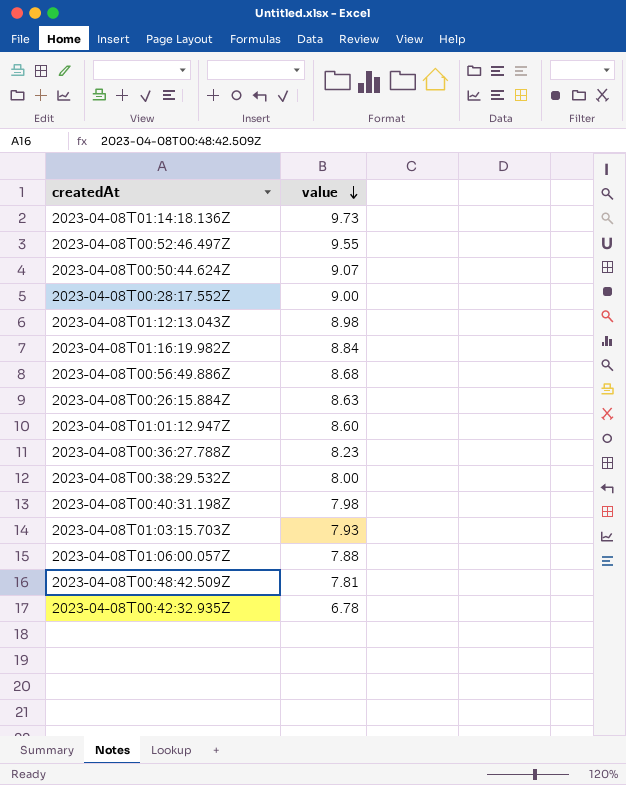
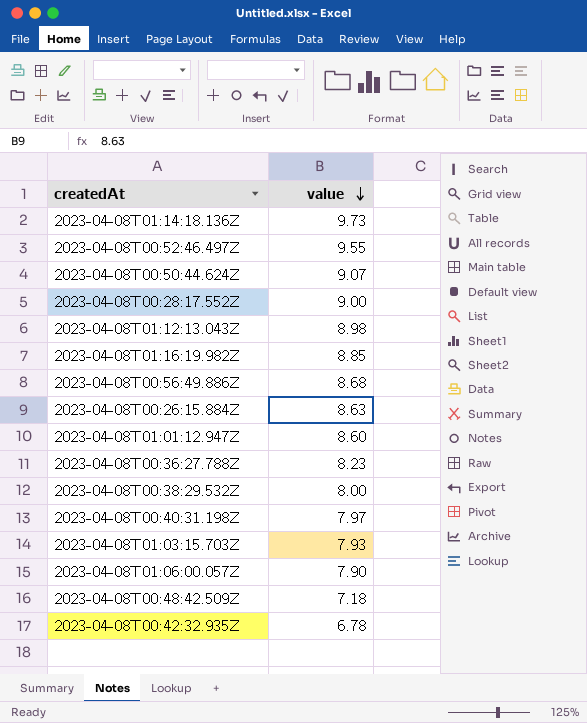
2023-04-08T01:16:19.982Z | value: 8.84 -> 8.85
2023-04-08T00:40:31.198Z | value: 7.98 -> 7.97
2023-04-08T01:06:00.057Z | value: 7.88 -> 7.90
2023-04-08T00:48:42.509Z | value: 7.81 -> 7.18

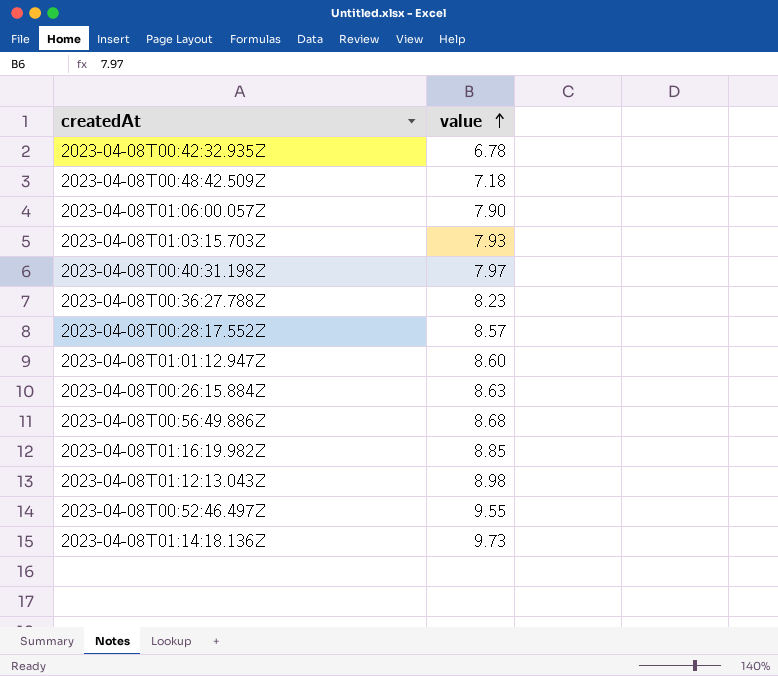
row order: value descending -> value ascending
row 2023-04-08T00:50:44.624Z: 9.07 -> none
row 2023-04-08T00:38:29.532Z: 8.00 -> none
2023-04-08T00:28:17.552Z | value: 9.00 -> 8.57

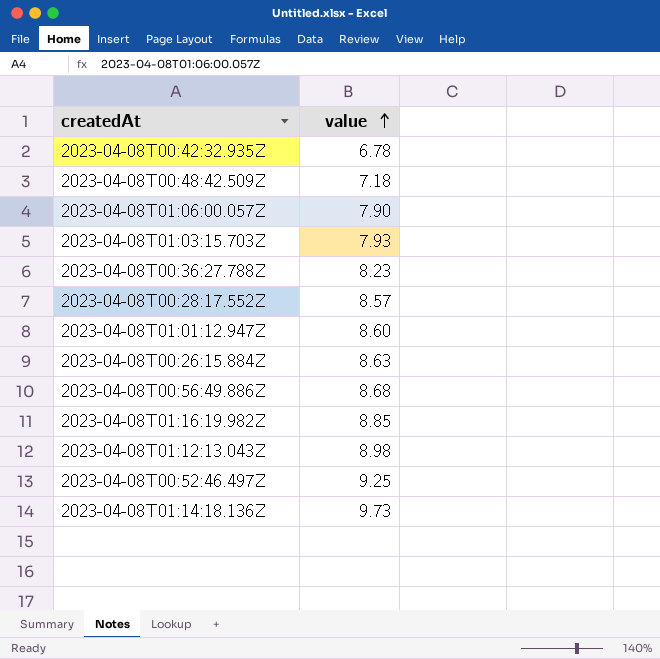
row 2023-04-08T00:40:31.198Z: 7.97 -> none
2023-04-08T00:52:46.497Z | value: 9.55 -> 9.25

